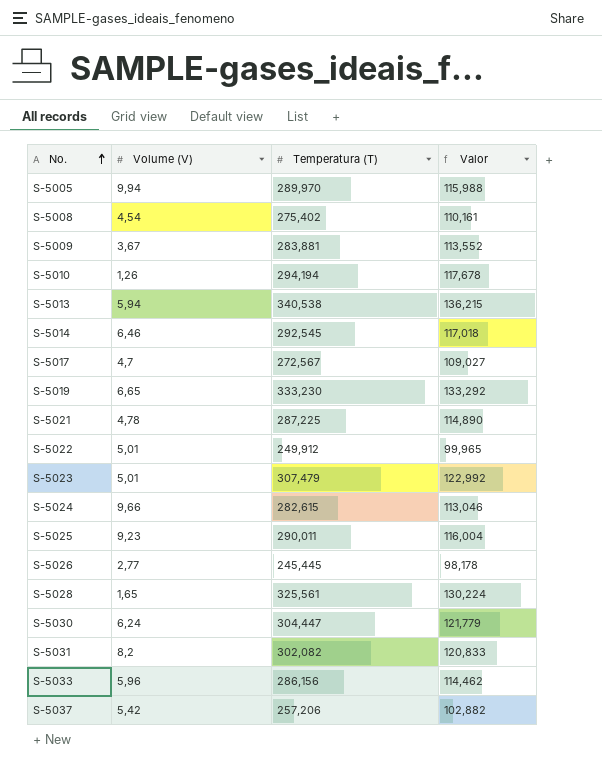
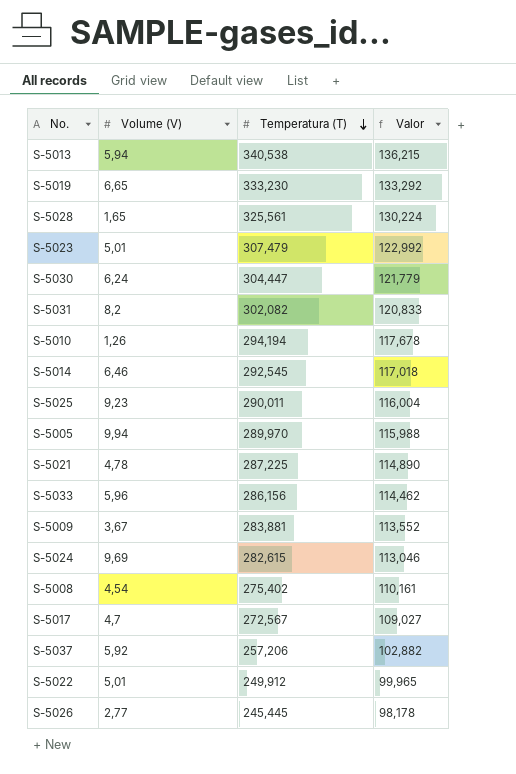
row order: No. ascending -> Temperatura (T) descending
S-5024 | Volume (V): 9,66 -> 9,69
S-5037 | Volume (V): 5,42 -> 5,92

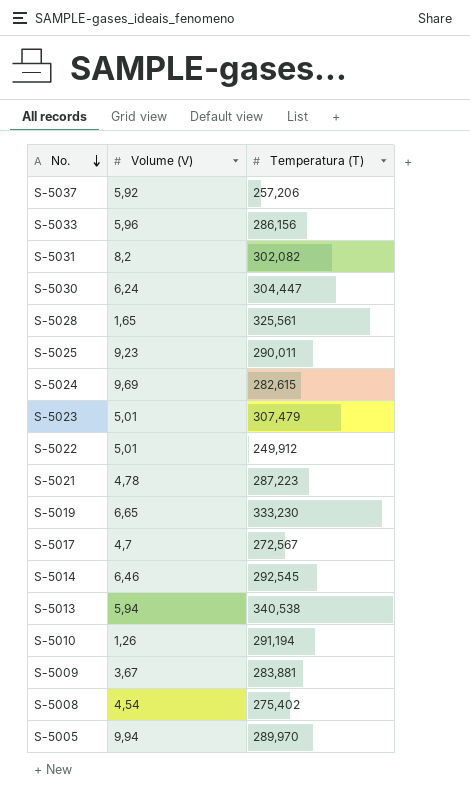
row order: Temperatura (T) descending -> No. descending
column Valor | formula: [Temperatura (T)] * 0,4 -> none
row S-5026: 2,77 | 245,445 | 98,178 -> none
S-5021 | Temperatura (T): 287,225 -> 287,223
S-5010 | Temperatura (T): 294,194 -> 291,194

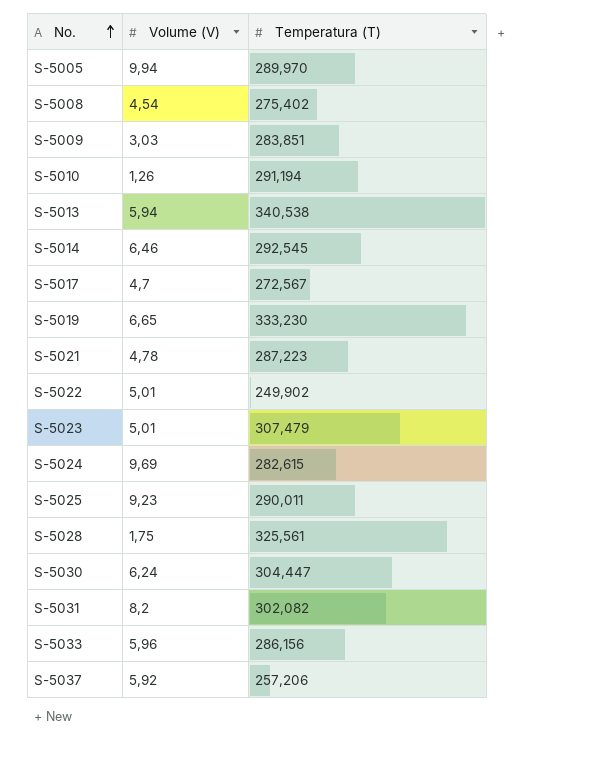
row order: No. descending -> No. ascending
S-5009 | Volume (V): 3,67 -> 3,03
S-5009 | Temperatura (T): 283,881 -> 283,851
S-5022 | Temperatura (T): 249,912 -> 249,902
S-5028 | Volume (V): 1,65 -> 1,75

